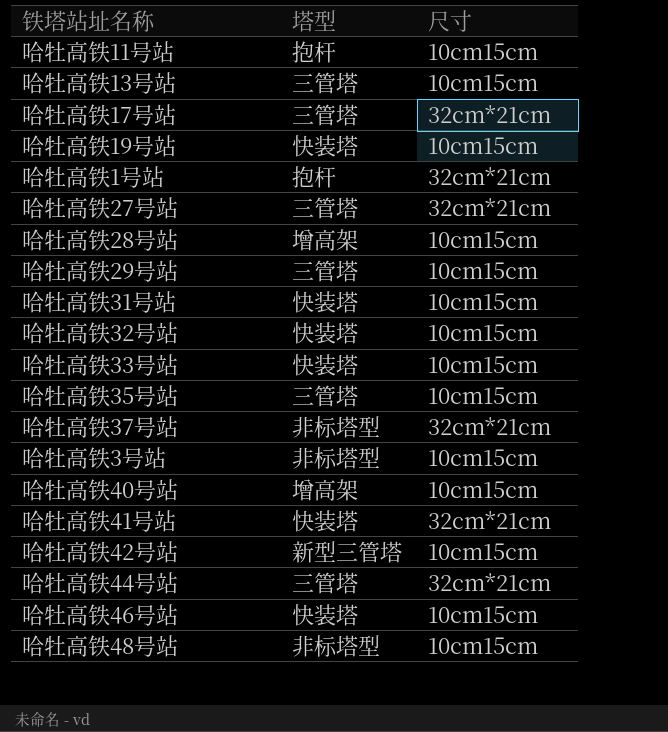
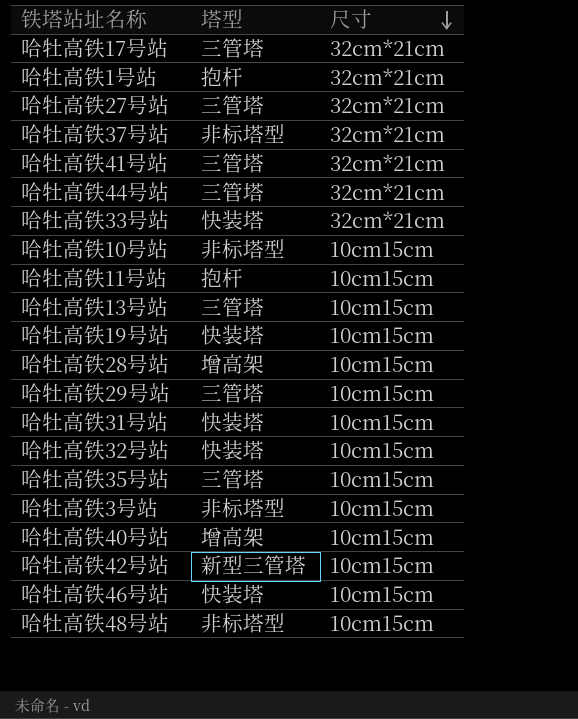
row order: none -> 尺寸 descending
哈牡高铁41号站 | 塔型: 快装塔 -> 三管塔
哈牡高铁33号站 | 尺寸: 10cm15cm -> 32cm*21cm
row 哈牡高铁10号站: none -> 非标塔型 | 10cm15cm

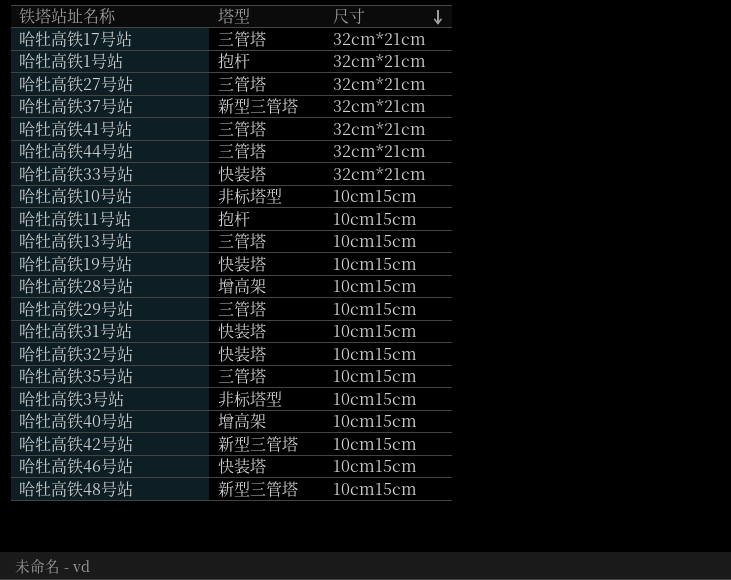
哈牡高铁37号站 | 塔型: 非标塔型 -> 新型三管塔
哈牡高铁48号站 | 塔型: 非标塔型 -> 新型三管塔

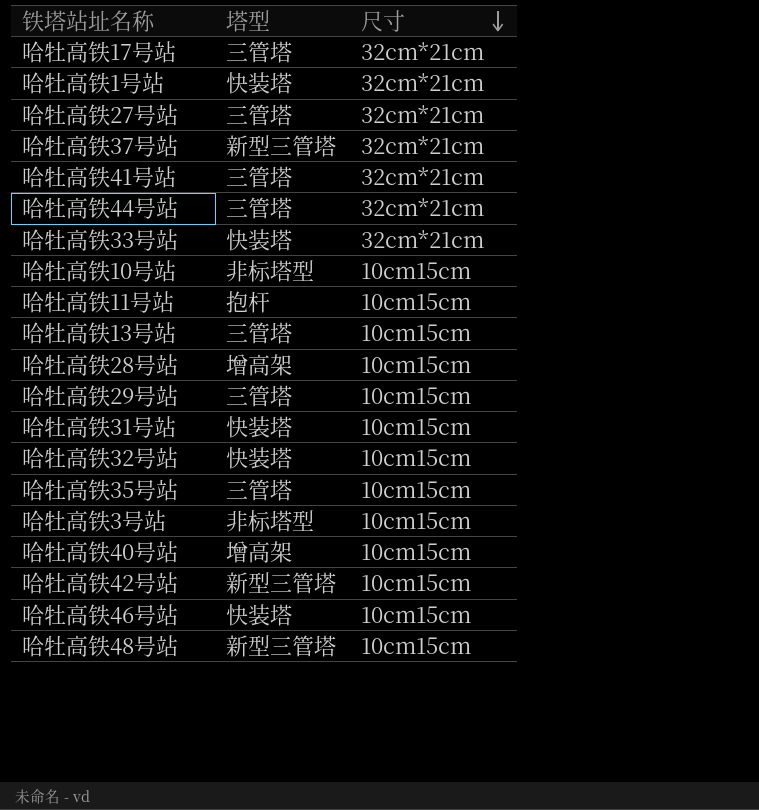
row 哈牡高铁19号站: 快装塔 | 10cm15cm -> none
哈牡高铁1号站 | 塔型: 抱杆 -> 快装塔

